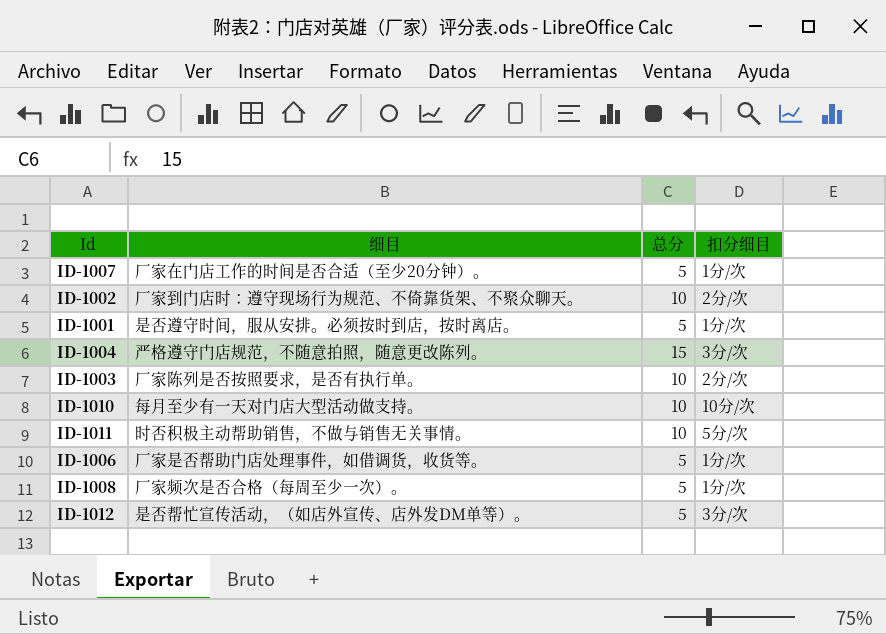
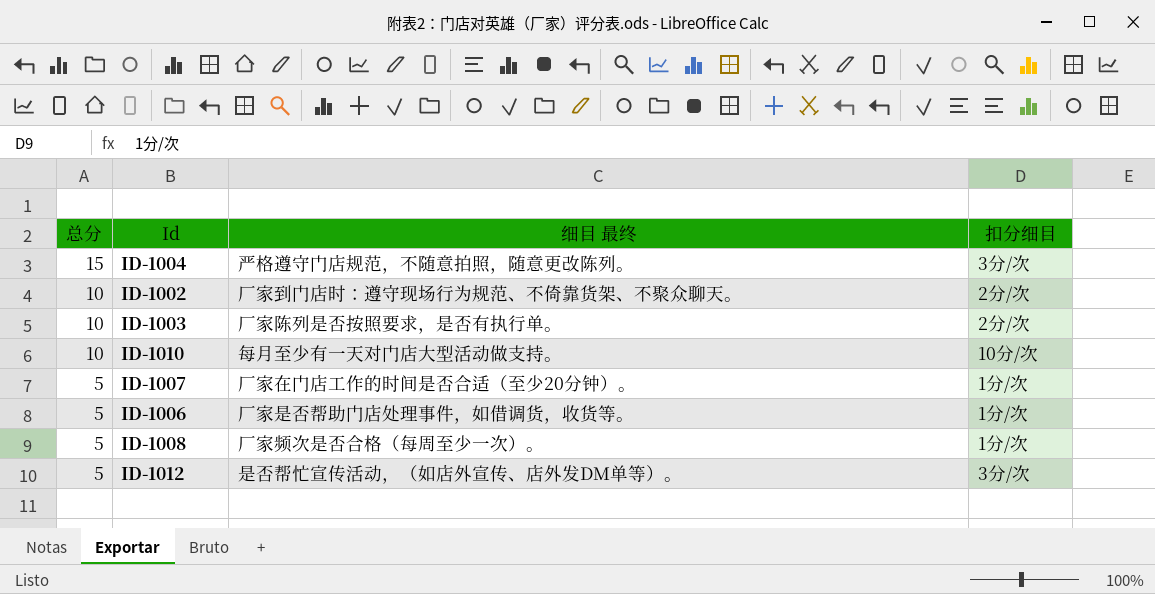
row order: none -> 总分 descending
column 总分 | position: 3 -> 1
column name: 细目 -> 细目 最终
row ID-1001: 是否遵守时间，服从安排。必须按时到店，按时离店。 | 5 | 1分/次 -> none
row ID-1011: 时否积极主动帮助销售，不做与销售无关事情。 | 10 | 5分/次 -> none

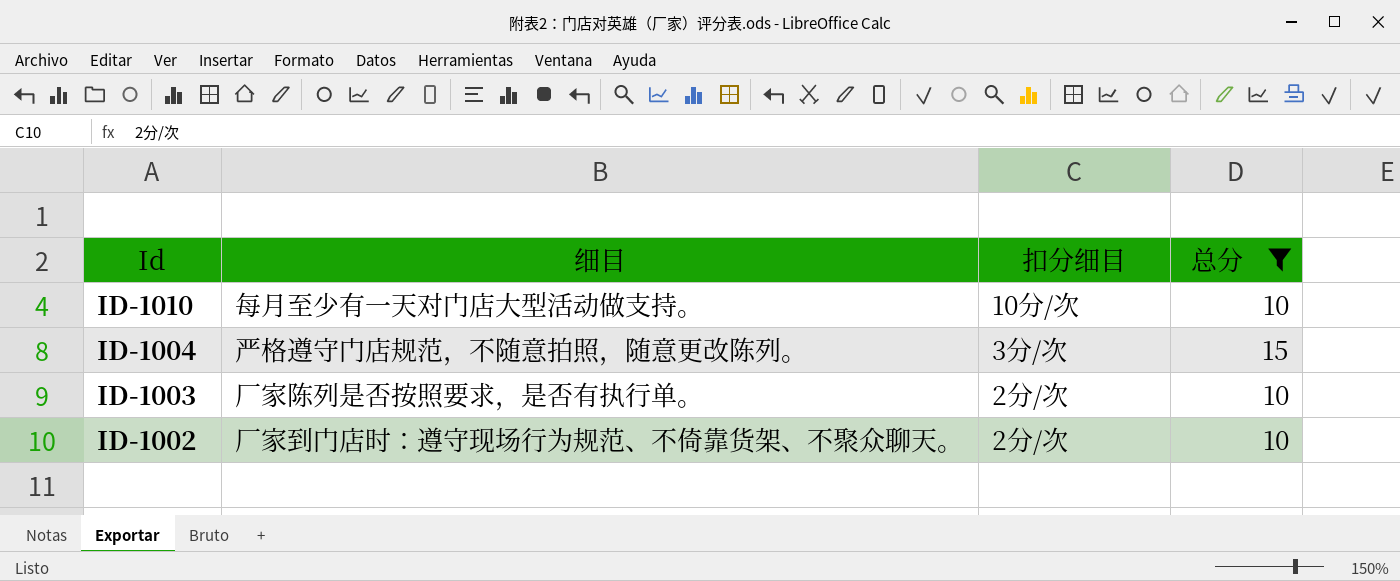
filter: none -> 总分 != 5
row order: 总分 descending -> Id descending
column name: 细目 最终 -> 细目
column 总分 | position: 1 -> 4

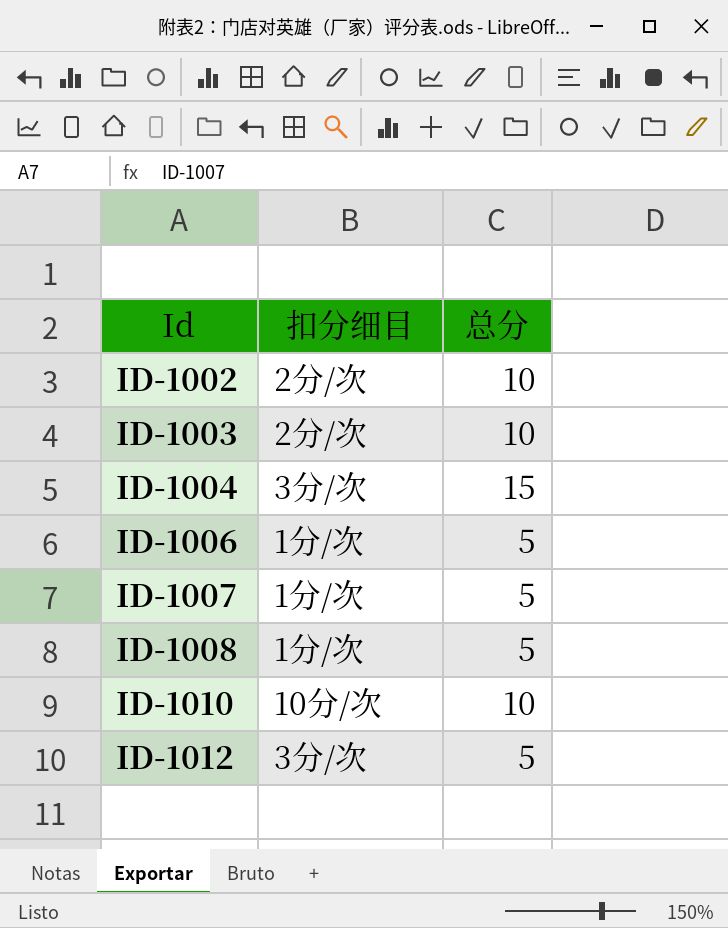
filter: 总分 != 5 -> none
row order: Id descending -> Id ascending
column 细目 | position: 2 -> none

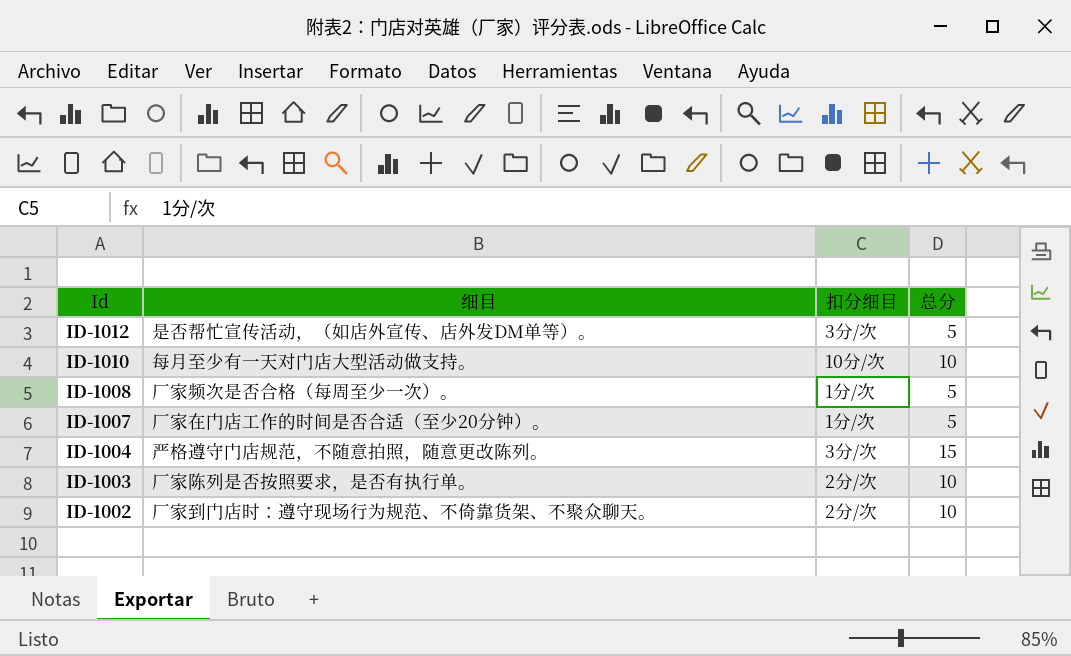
row order: Id ascending -> Id descending
column 细目 | position: none -> 2
row ID-1006: 1分/次 | 5 -> none

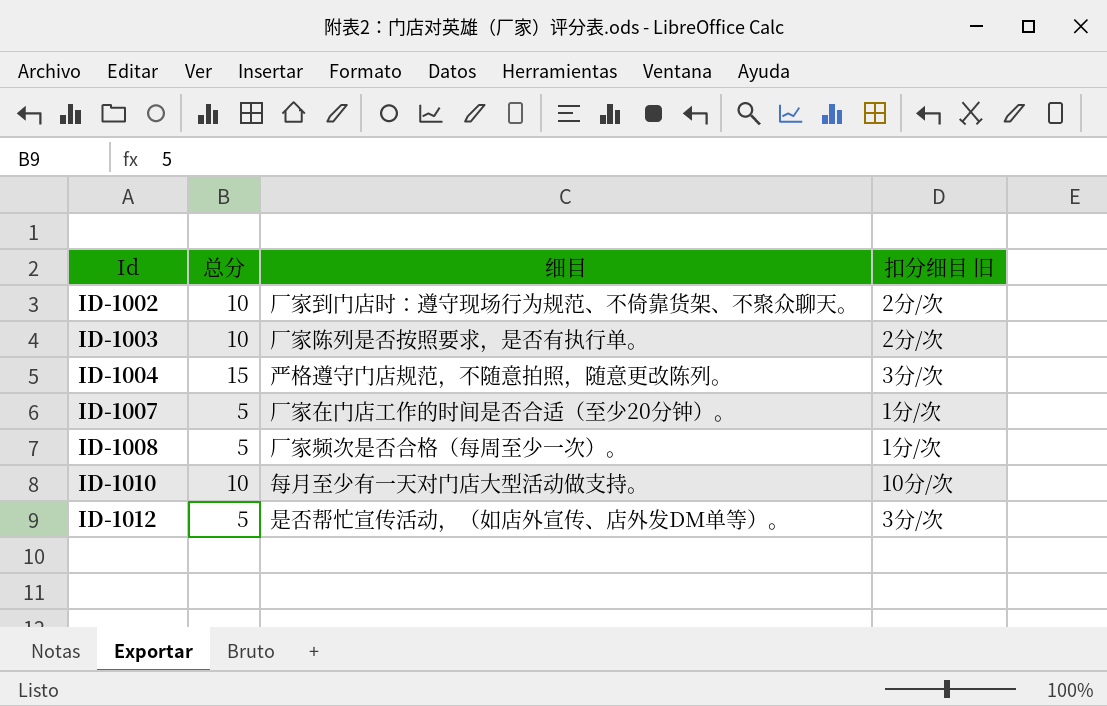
row order: Id descending -> Id ascending
column 总分 | position: 4 -> 2
column name: 扣分细目 -> 扣分细目 旧

